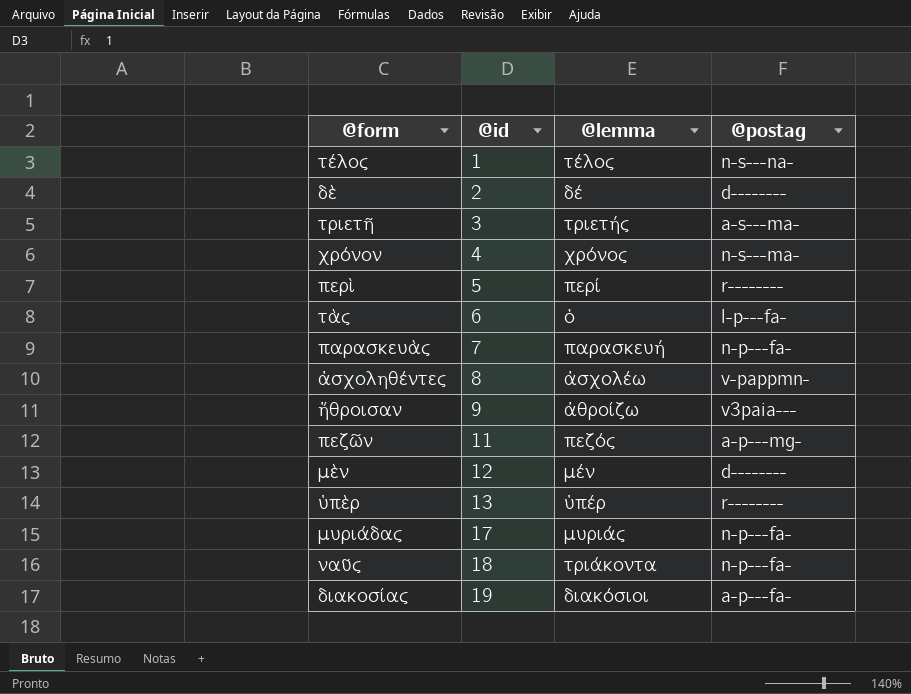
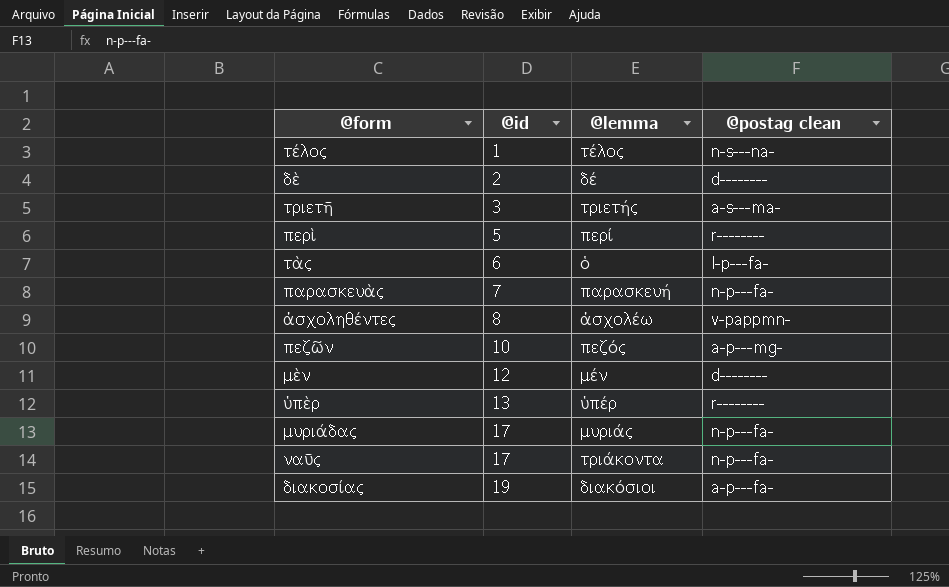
column name: @postag -> @postag clean
row χρόνον: 4 | χρόνος | n-s---ma- -> none
row ἤθροισαν: 9 | ἀθροίζω | v3paia--- -> none
πεζῶν | @id: 11 -> 10
ναῦς | @id: 18 -> 17

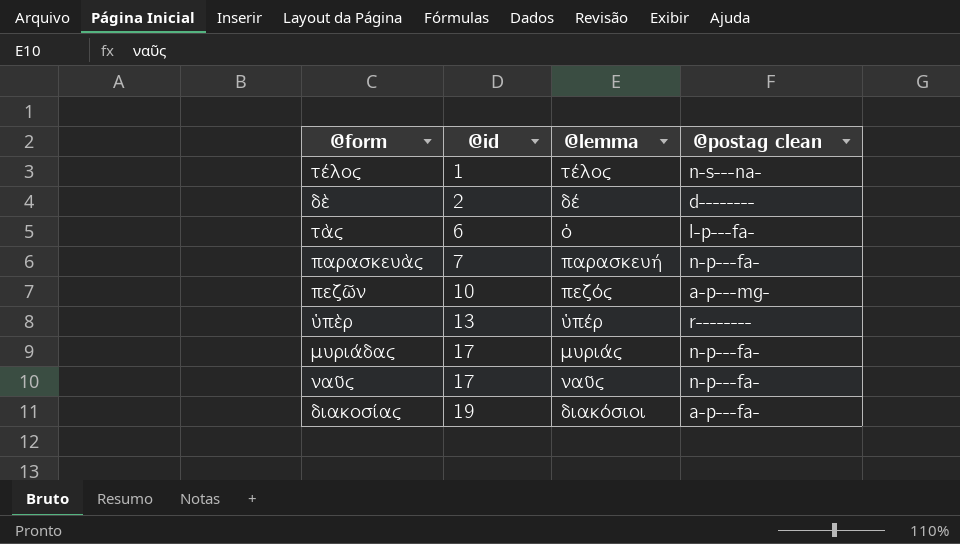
row τριετῆ: 3 | τριετής | a-s---ma- -> none
row περὶ: 5 | περί | r-------- -> none
row ἀσχοληθέντες: 8 | ἀσχολέω | v-pappmn- -> none
row μὲν: 12 | μέν | d-------- -> none
ναῦς | @lemma: τριάκοντα -> ναῦς

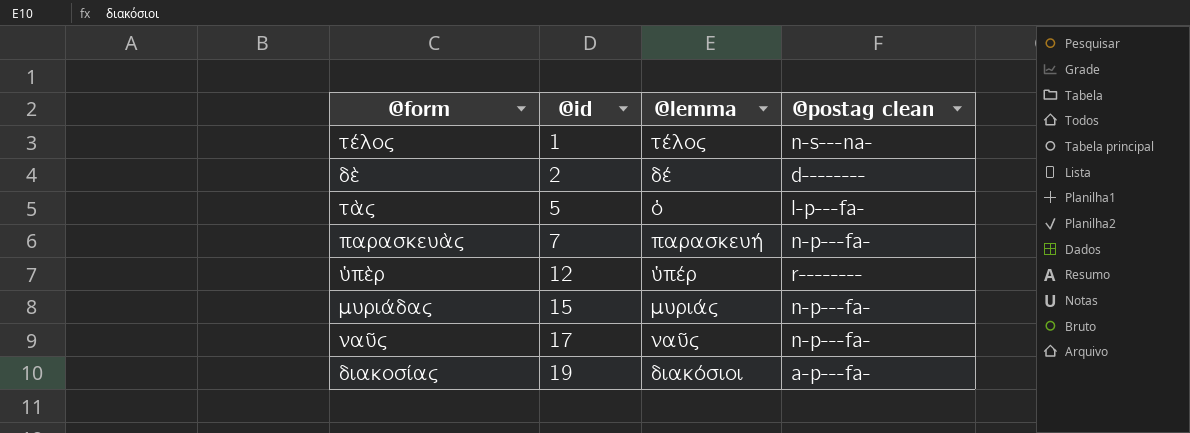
row πεζῶν: 10 | πεζός | a-p---mg- -> none
τὰς | @id: 6 -> 5
ὑπὲρ | @id: 13 -> 12
μυριάδας | @id: 17 -> 15

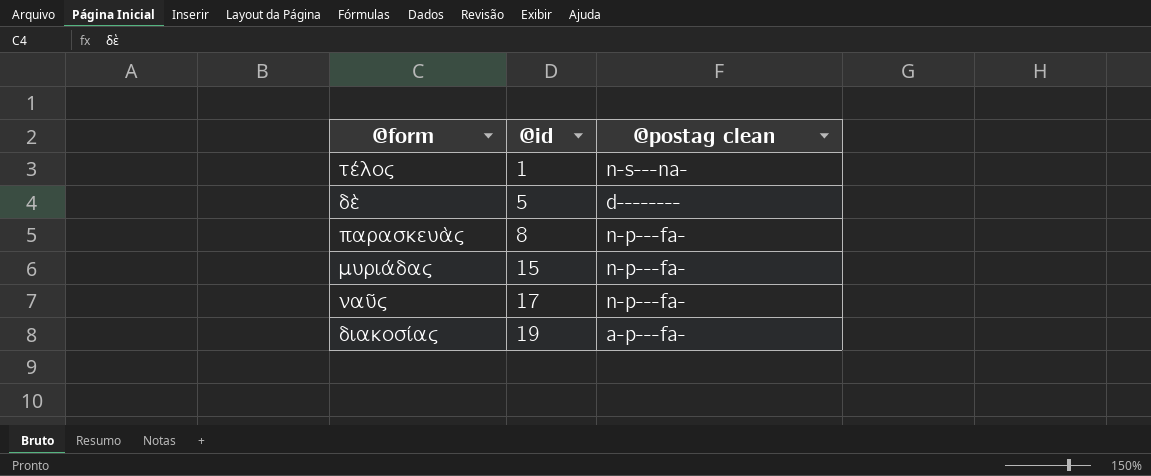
column @lemma | position: 3 -> none
row τὰς: 5 | ὁ | l-p---fa- -> none
row ὑπὲρ: 12 | ὑπέρ | r-------- -> none
δὲ | @id: 2 -> 5
παρασκευὰς | @id: 7 -> 8

